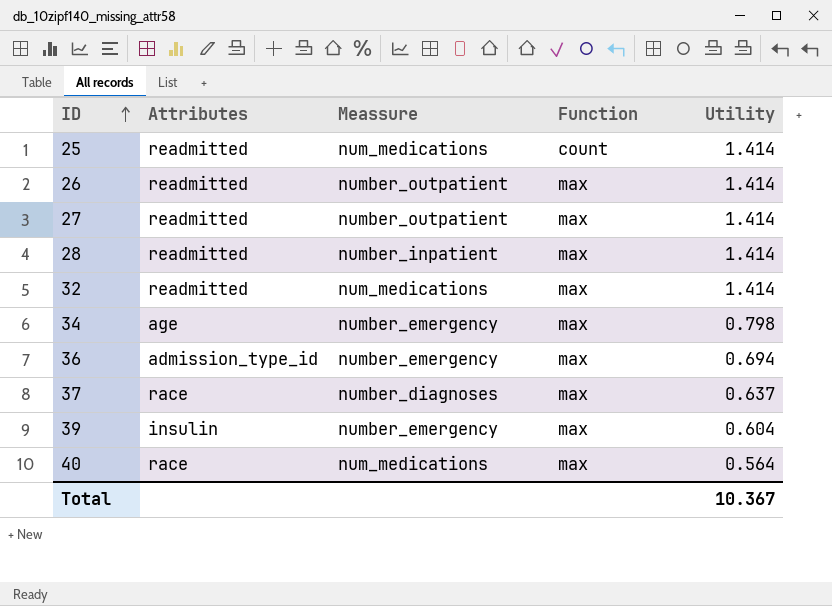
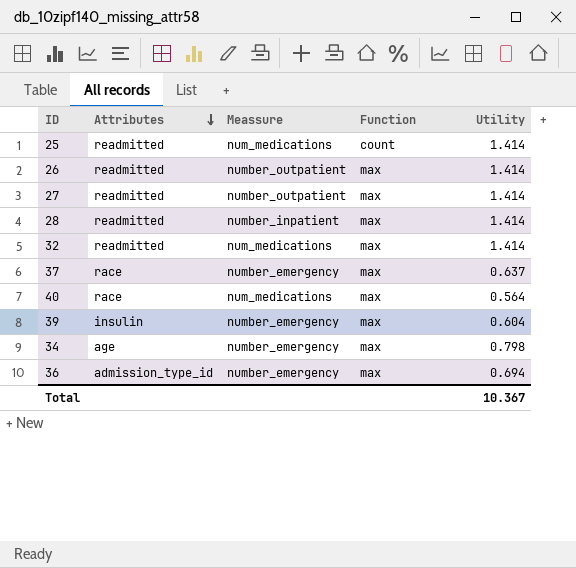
row order: ID ascending -> Attributes descending
37 | Meassure: number_diagnoses -> number_emergency

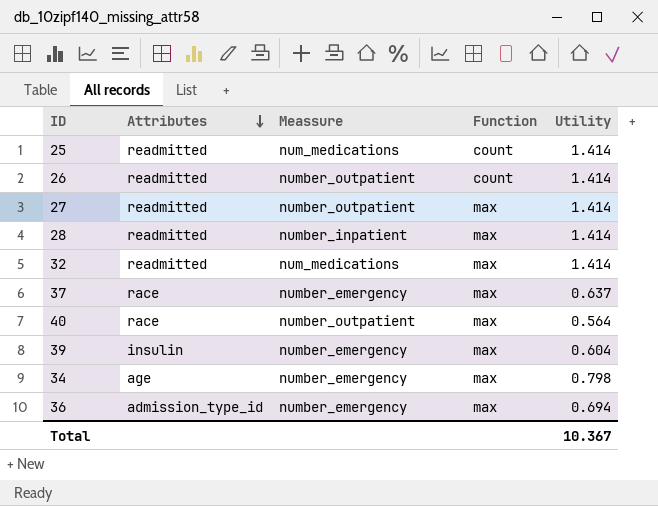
26 | Function: max -> count
40 | Meassure: num_medications -> number_outpatient

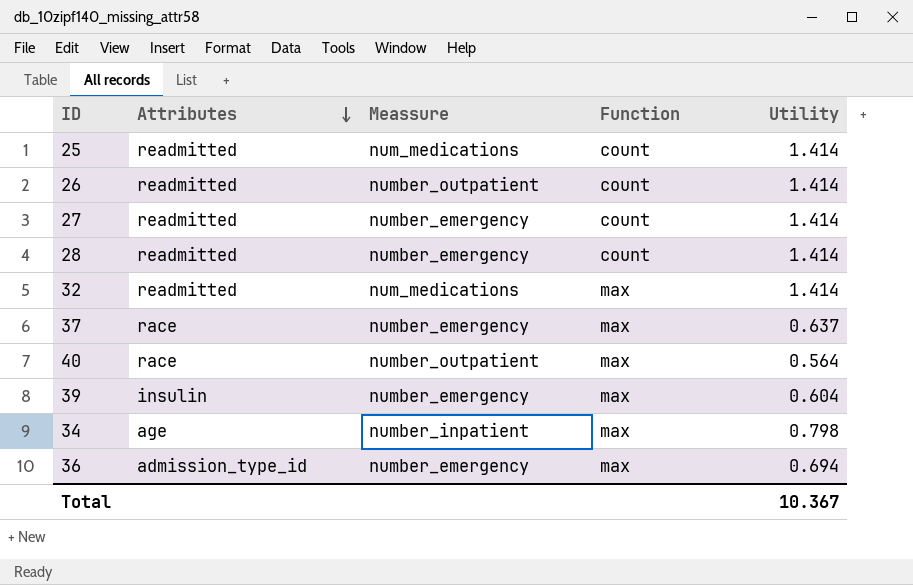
27 | Meassure: number_outpatient -> number_emergency
27 | Function: max -> count
28 | Meassure: number_inpatient -> number_emergency
28 | Function: max -> count
34 | Meassure: number_emergency -> number_inpatient

